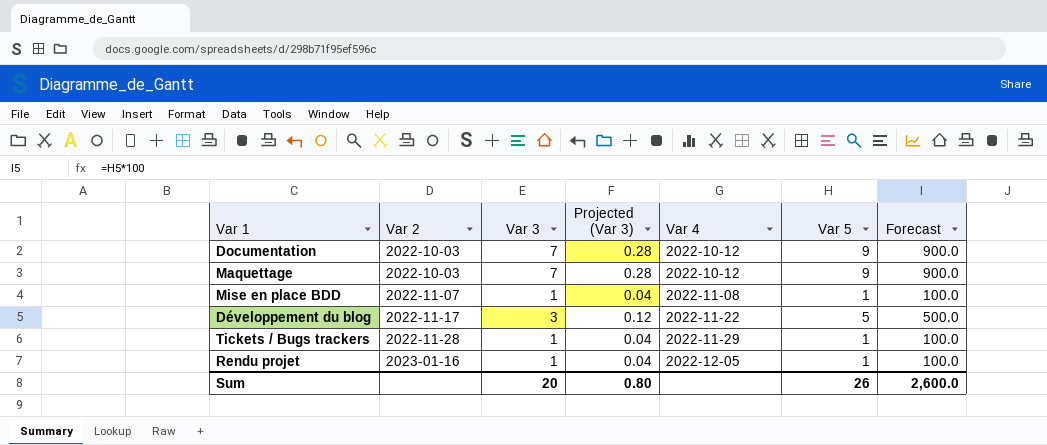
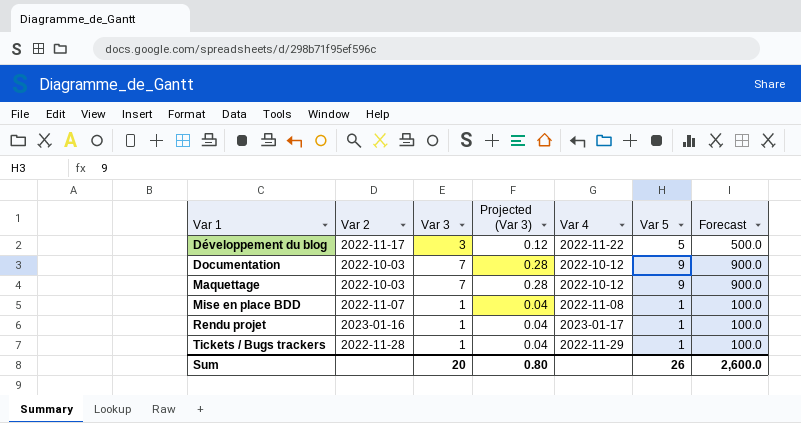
row order: Var 2 ascending -> Var 1 ascending
Rendu projet | Var 4: 2022-12-05 -> 2023-01-17

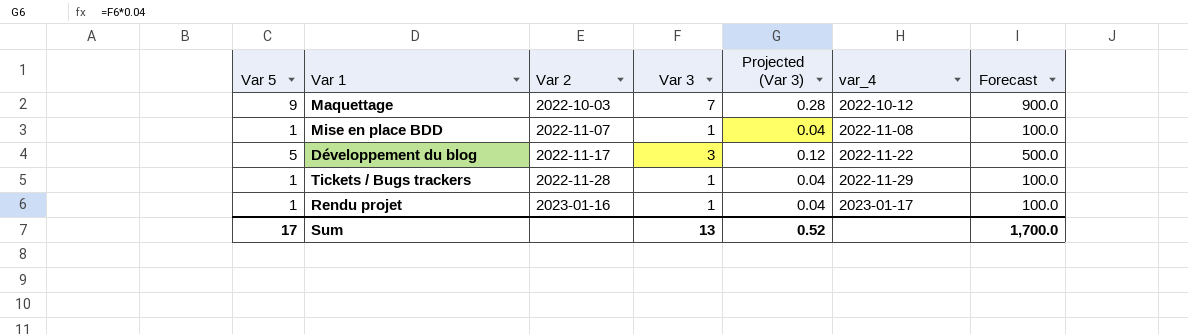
row order: Var 1 ascending -> Var 2 ascending
column Var 5 | position: 6 -> 1
column name: Var 4 -> var_4
row Documentation: 2022-10-03 | 7 | 0.28 | 2022-10-12 | 9 | 900.0 -> none
Sum | Var 5: 26 -> 17
Sum | Var 3: 20 -> 13
Sum | Projected (Var 3): 0.80 -> 0.52
Sum | Forecast: 2,600.0 -> 1,700.0

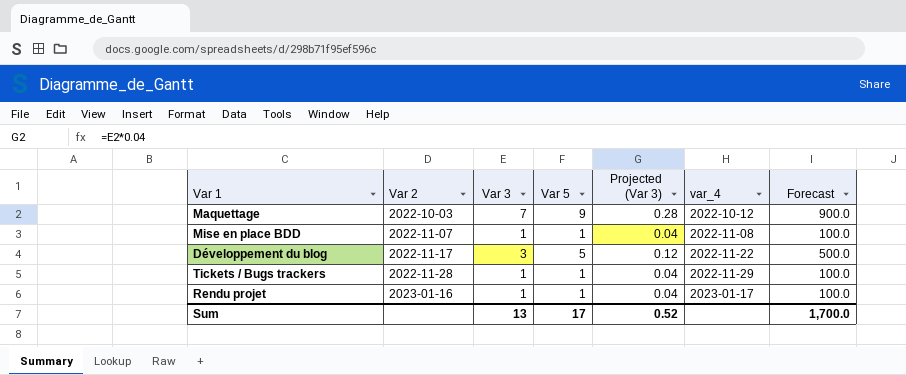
column Var 5 | position: 1 -> 4

